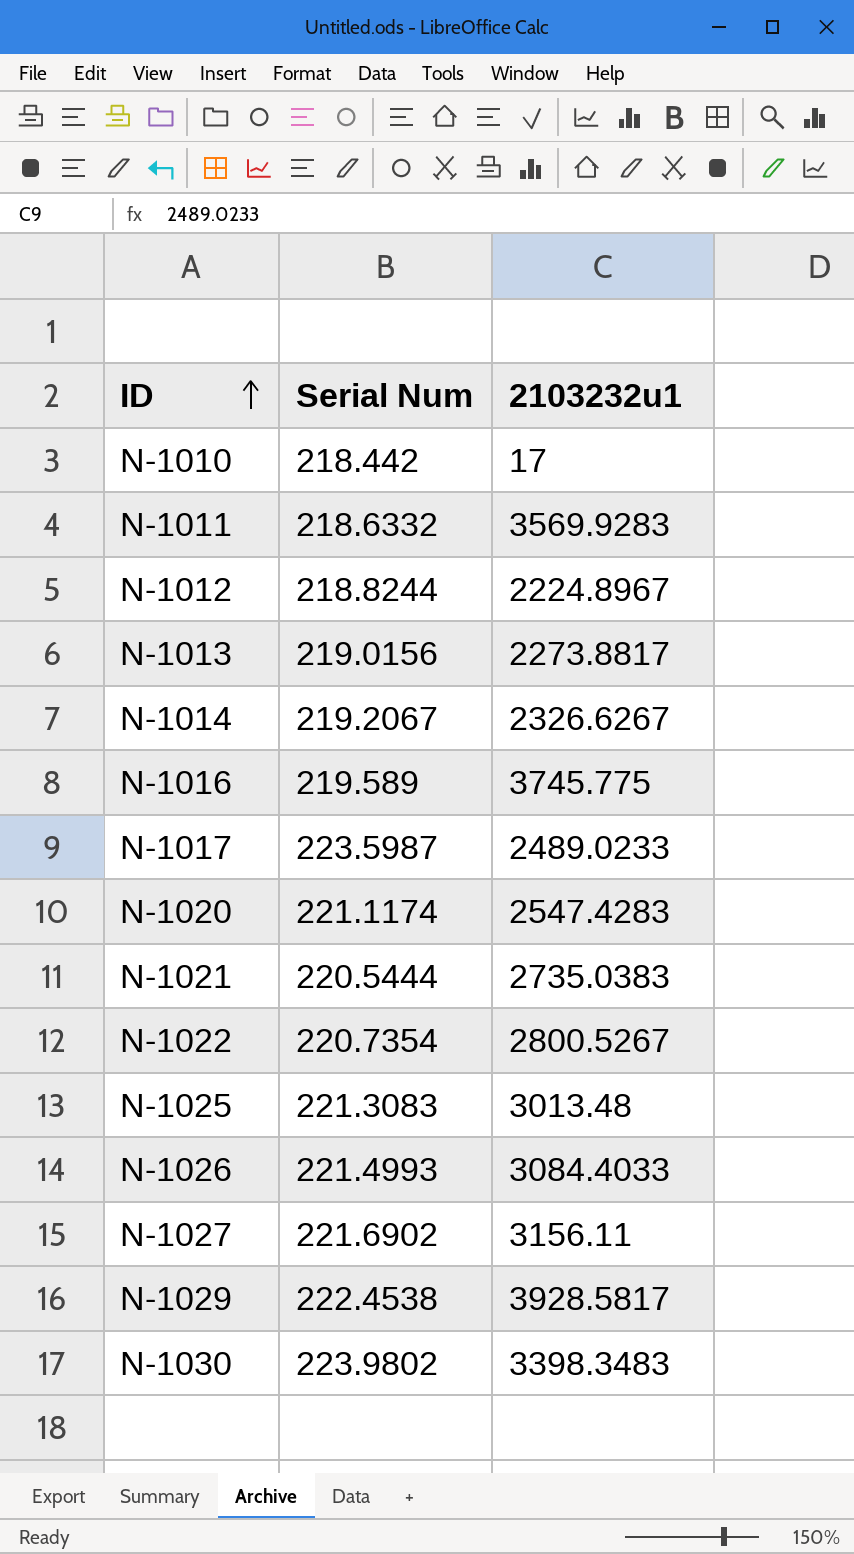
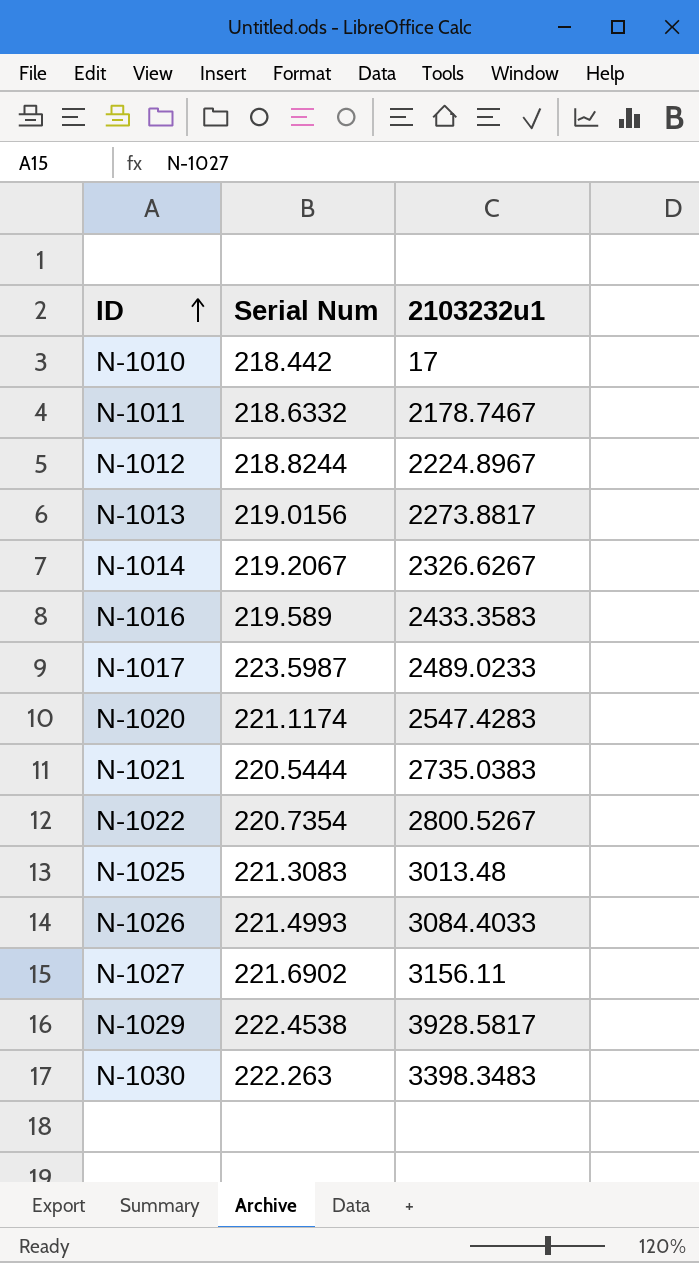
N-1011 | 2103232u1: 3569.9283 -> 2178.7467
N-1016 | 2103232u1: 3745.775 -> 2433.3583
N-1030 | Serial Num: 223.9802 -> 222.263

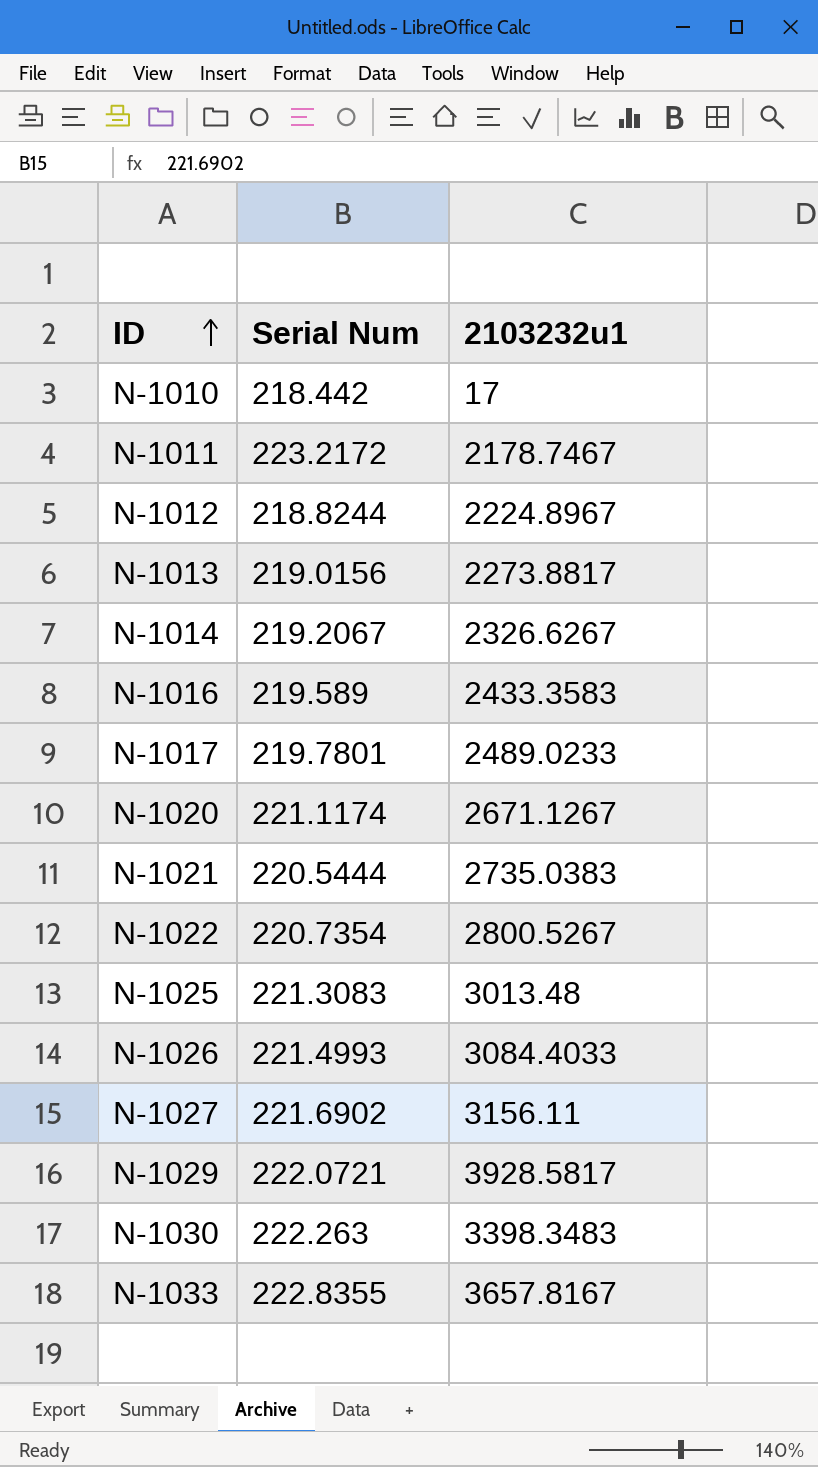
N-1011 | Serial Num: 218.6332 -> 223.2172
N-1017 | Serial Num: 223.5987 -> 219.7801
N-1020 | 2103232u1: 2547.4283 -> 2671.1267
N-1029 | Serial Num: 222.4538 -> 222.0721
row N-1033: none -> 222.8355 | 3657.8167

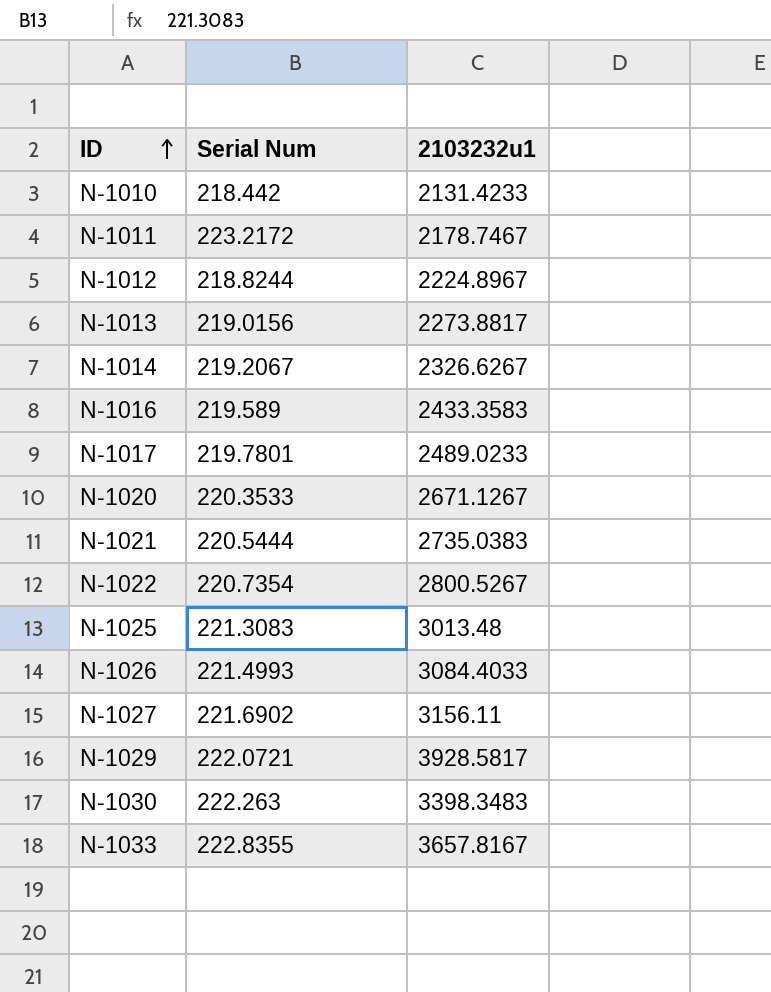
N-1010 | 2103232u1: 17 -> 2131.4233
N-1020 | Serial Num: 221.1174 -> 220.3533

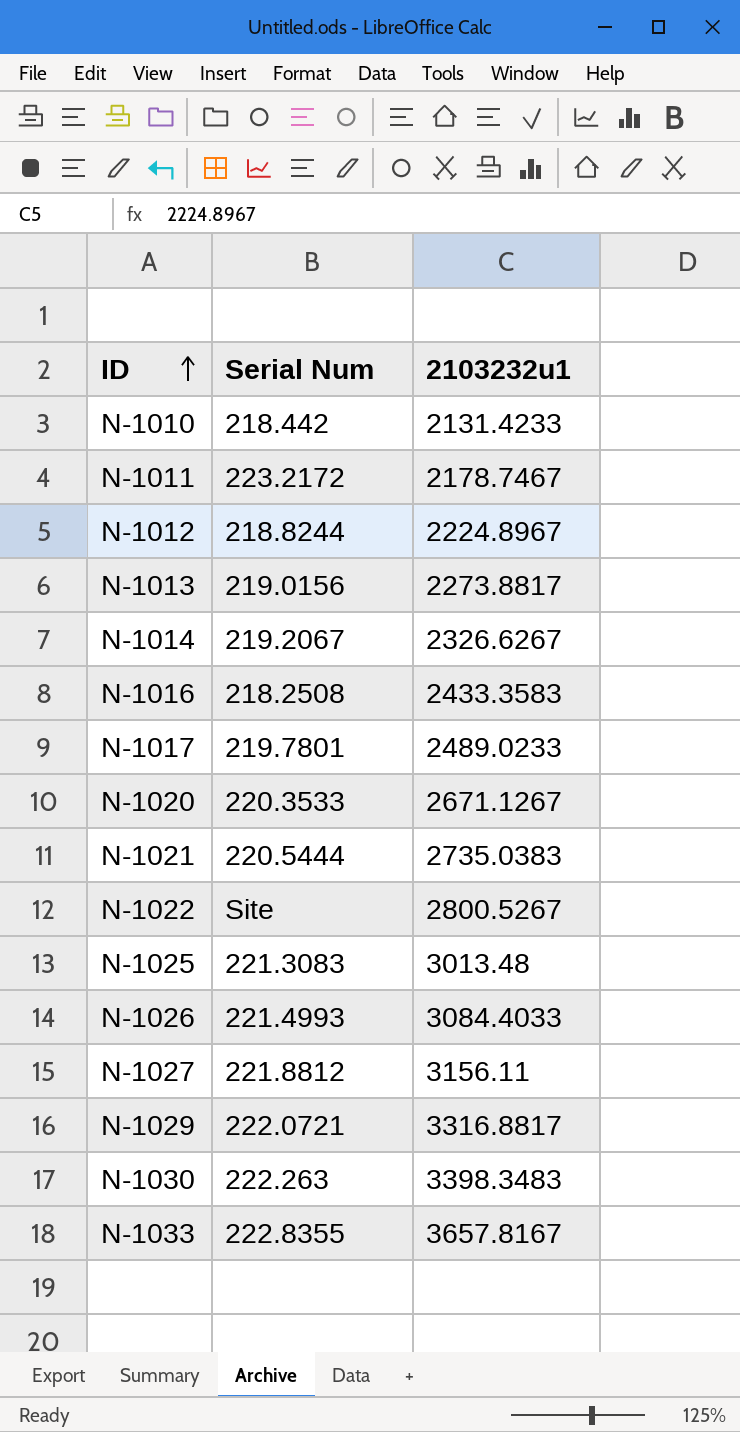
N-1016 | Serial Num: 219.589 -> 218.2508
N-1022 | Serial Num: 220.7354 -> Site
N-1027 | Serial Num: 221.6902 -> 221.8812
N-1029 | 2103232u1: 3928.5817 -> 3316.8817

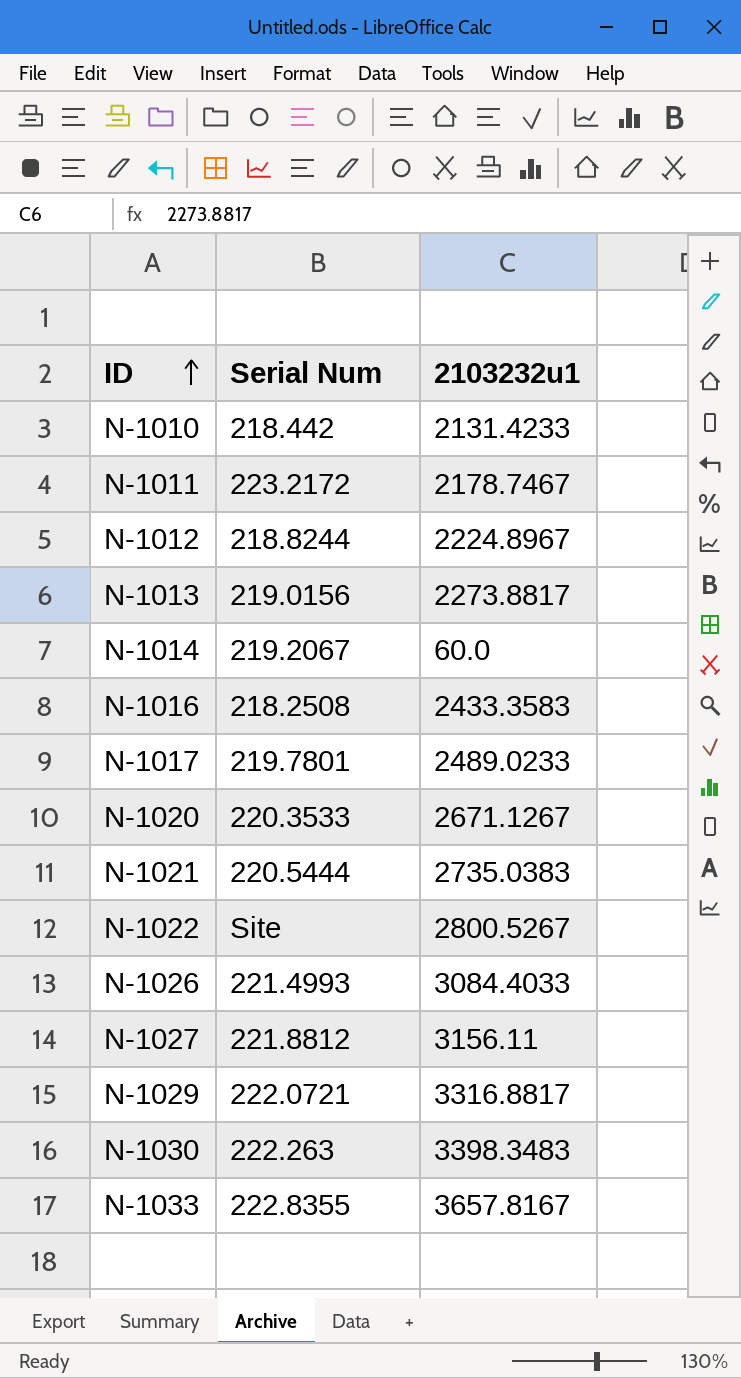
row N-1025: 221.3083 | 3013.48 -> none
N-1014 | 2103232u1: 2326.6267 -> 60.0

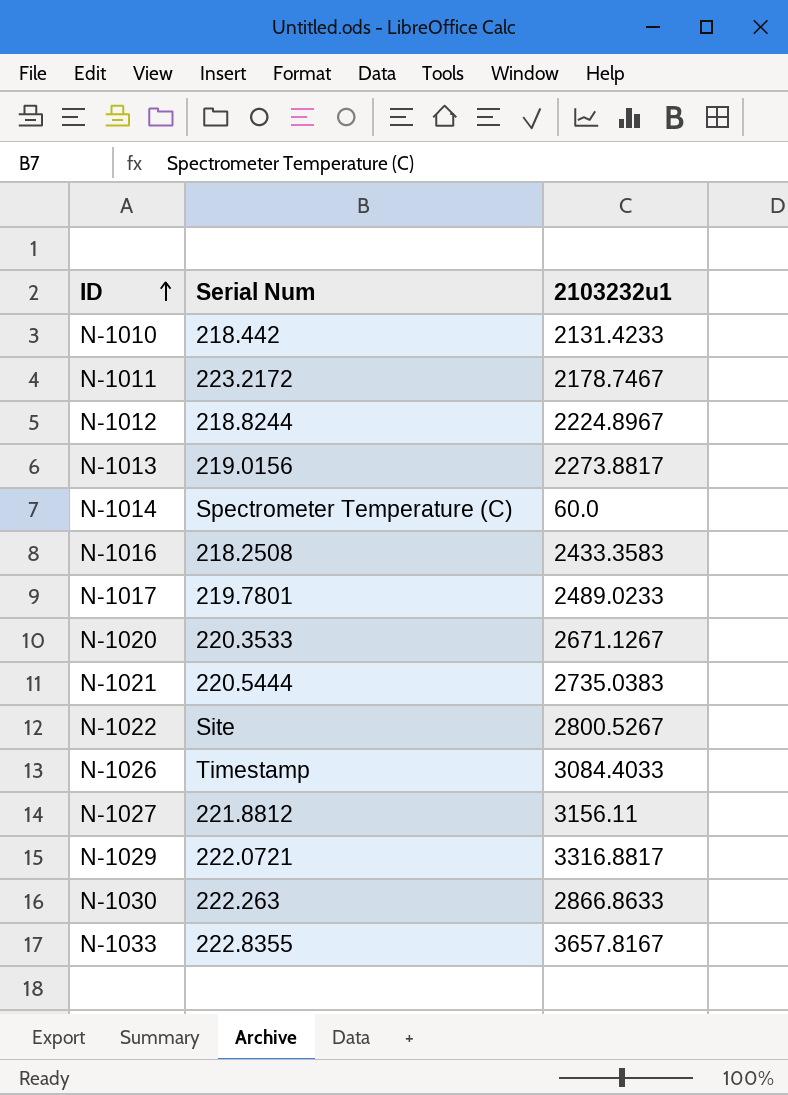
N-1014 | Serial Num: 219.2067 -> Spectrometer Temperature (C)
N-1026 | Serial Num: 221.4993 -> Timestamp
N-1030 | 2103232u1: 3398.3483 -> 2866.8633

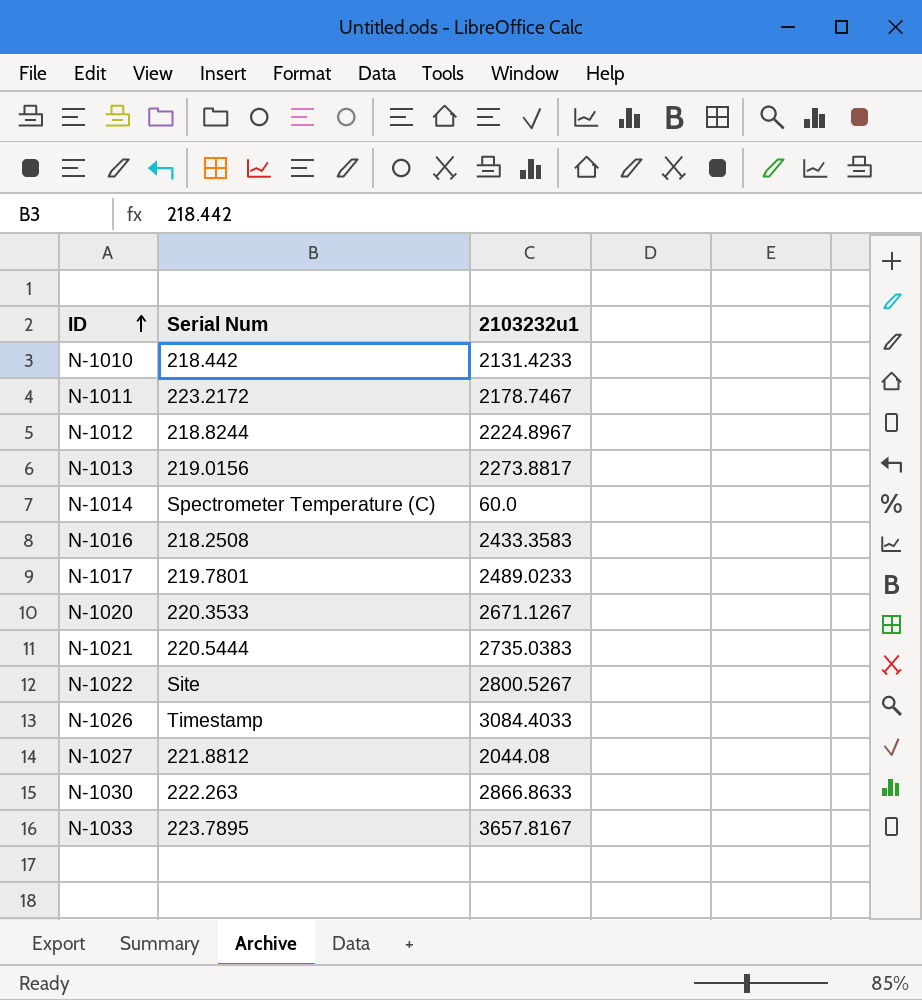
row N-1029: 222.0721 | 3316.8817 -> none
N-1027 | 2103232u1: 3156.11 -> 2044.08
N-1033 | Serial Num: 222.8355 -> 223.7895

